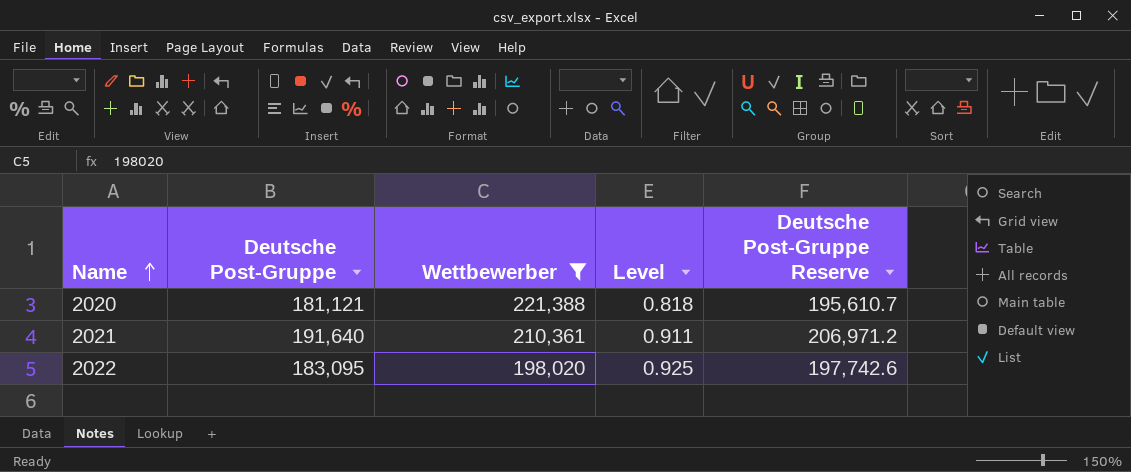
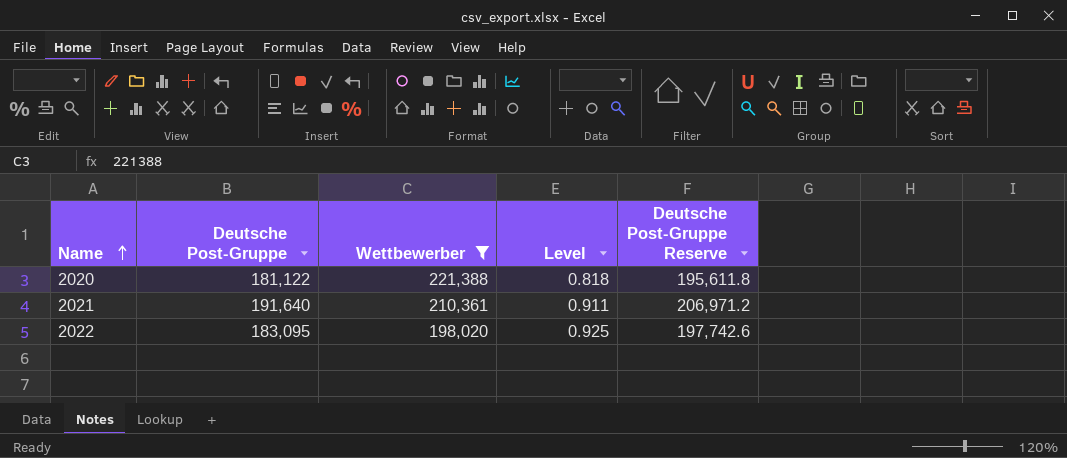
2020 | Deutsche Post-Gruppe: 181,121 -> 181,122
2020 | Deutsche Post-Gruppe Reserve: 195,610.7 -> 195,611.8

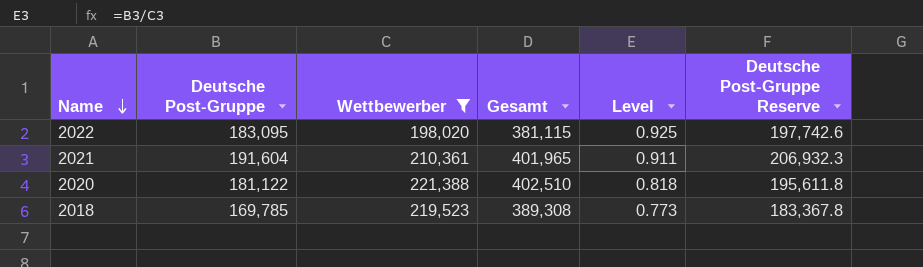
row order: Name ascending -> Name descending
column Gesamt | formula: none -> [Deutsche Post-Gruppe] + [Wettbewerber]
2021 | Deutsche Post-Gruppe: 191,640 -> 191,604
2021 | Deutsche Post-Gruppe Reserve: 206,971.2 -> 206,932.3
row 2018: none -> 169,785 | 219,523 | 389,308 | 0.773 | 183,367.8

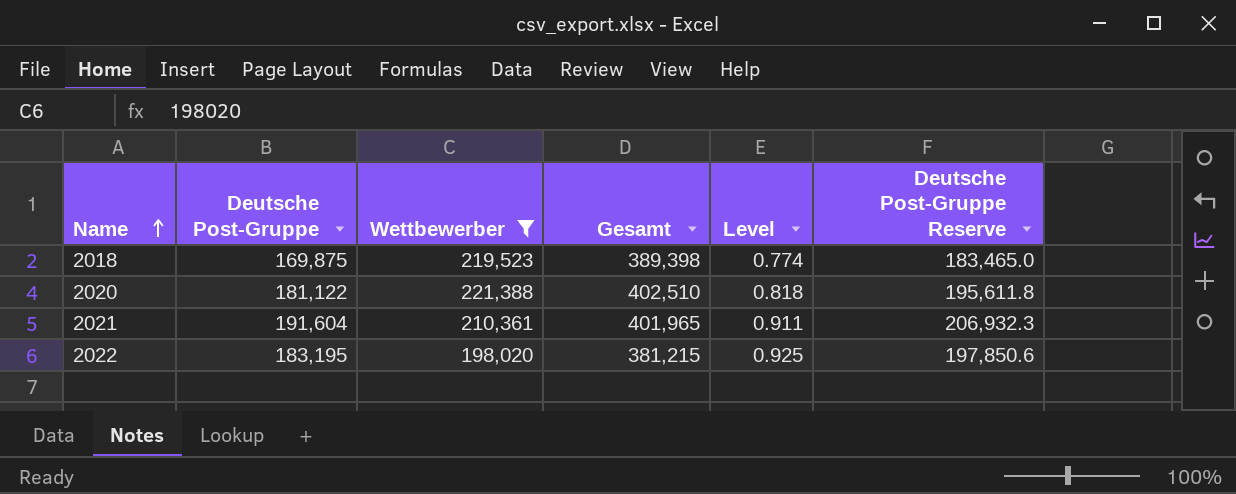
row order: Name descending -> Name ascending
2018 | Deutsche Post-Gruppe: 169,785 -> 169,875
2018 | Gesamt: 389,308 -> 389,398
2018 | Level: 0.773 -> 0.774
2018 | Deutsche Post-Gruppe Reserve: 183,367.8 -> 183,465.0
2022 | Deutsche Post-Gruppe: 183,095 -> 183,195
2022 | Gesamt: 381,115 -> 381,215
2022 | Deutsche Post-Gruppe Reserve: 197,742.6 -> 197,850.6

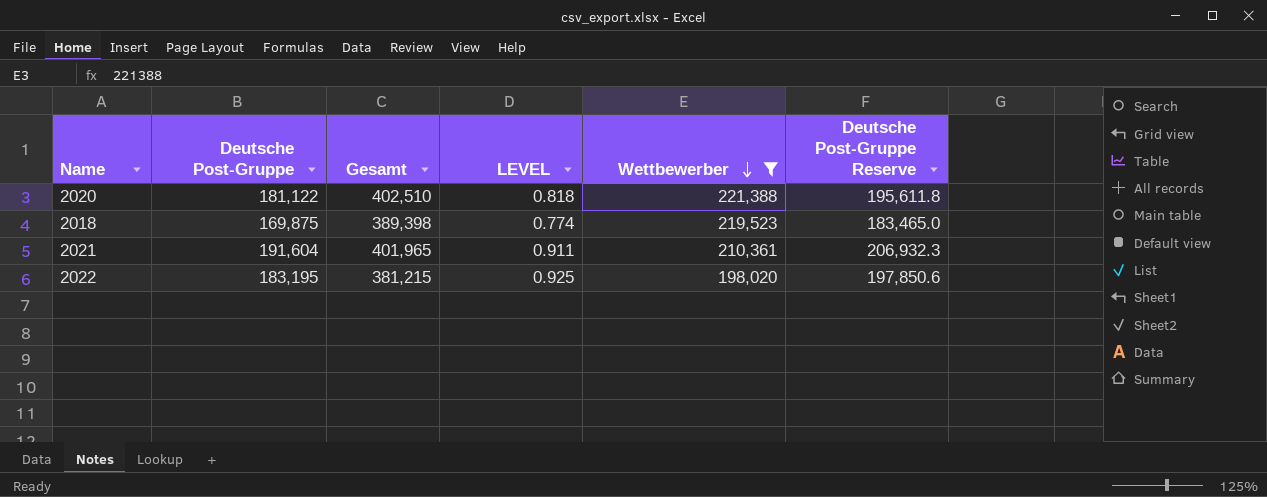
row order: Name ascending -> Wettbewerber descending
column name: Level -> LEVEL
column Wettbewerber | position: 3 -> 5

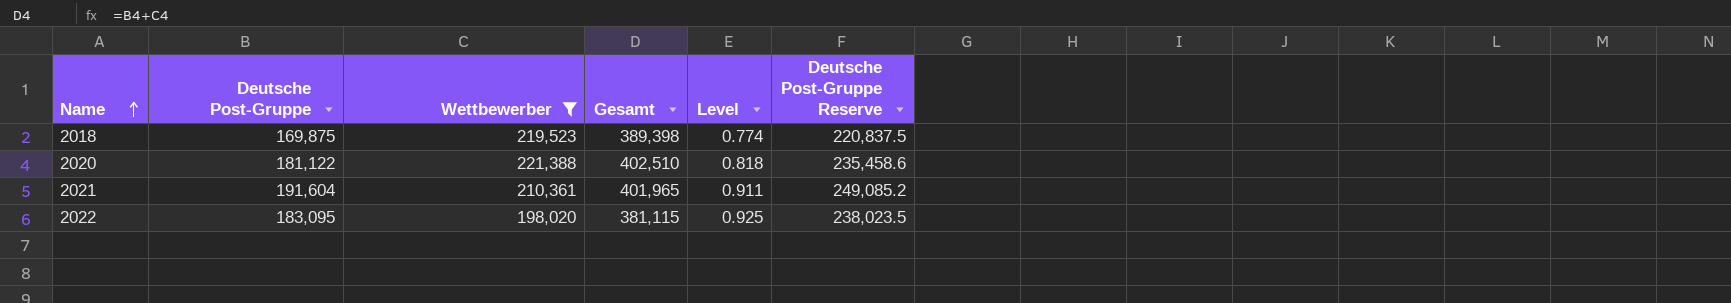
row order: Wettbewerber descending -> Name ascending
column Wettbewerber | position: 5 -> 3
column name: LEVEL -> Level
column Deutsche Post-Gruppe Reserve | formula: [Deutsche Post-Gruppe] * 1.08 -> [Deutsche Post-Gruppe] * 1.3
2022 | Deutsche Post-Gruppe: 183,195 -> 183,095
2022 | Gesamt: 381,215 -> 381,115

